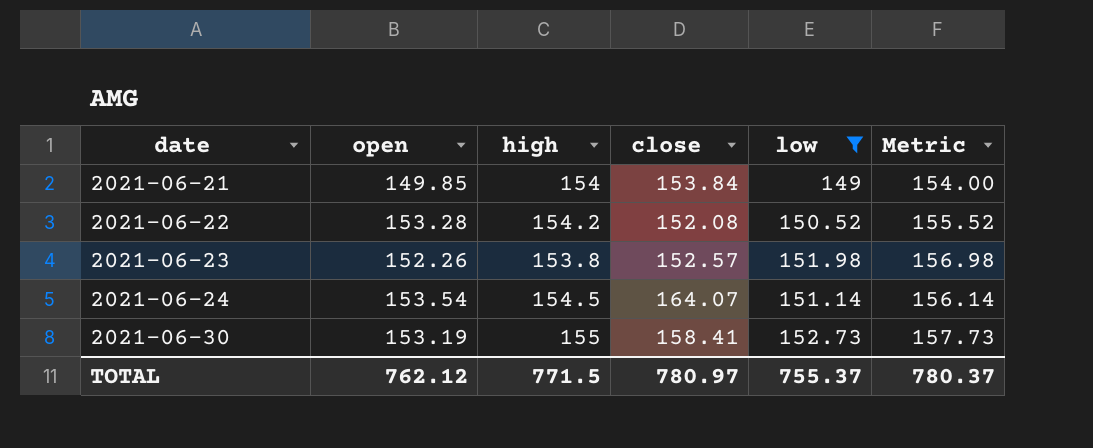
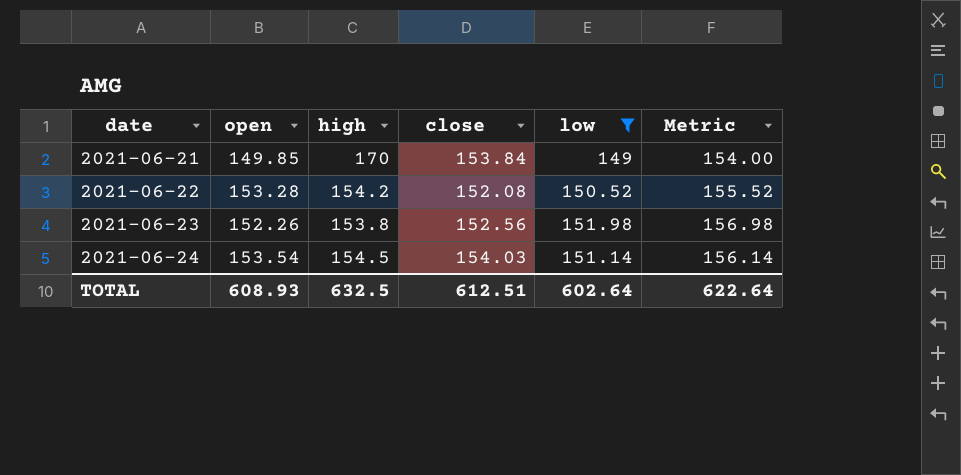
row 2021-06-30: 153.19 | 155 | 158.41 | 152.73 | 157.73 -> none
2021-06-21 | high: 154 -> 170
2021-06-23 | close: 152.57 -> 152.56
2021-06-24 | close: 164.07 -> 154.03
TOTAL | open: 762.12 -> 608.93
TOTAL | high: 771.5 -> 632.5
TOTAL | close: 780.97 -> 612.51
TOTAL | low: 755.37 -> 602.64
TOTAL | Metric: 780.37 -> 622.64

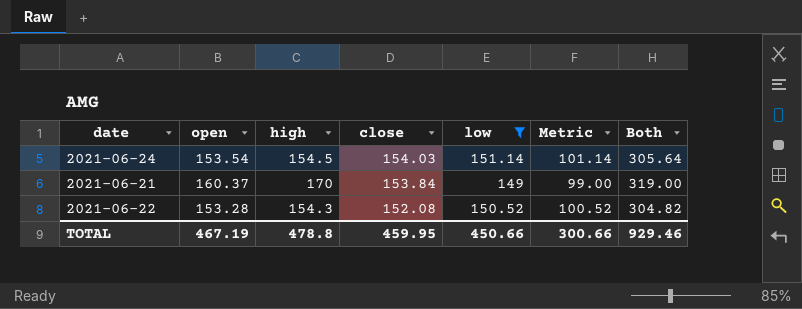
row order: date ascending -> close descending
column Metric | formula: [low] + 5 -> [low] - 50
column Both | formula: none -> [high] + [low]
row 2021-06-23: 152.26 | 153.8 | 152.56 | 151.98 | 156.98 -> none
2021-06-21 | open: 149.85 -> 160.37
2021-06-22 | high: 154.2 -> 154.3
TOTAL | open: 608.93 -> 467.19
TOTAL | high: 632.5 -> 478.8
TOTAL | close: 612.51 -> 459.95
TOTAL | low: 602.64 -> 450.66
TOTAL | Metric: 622.64 -> 300.66

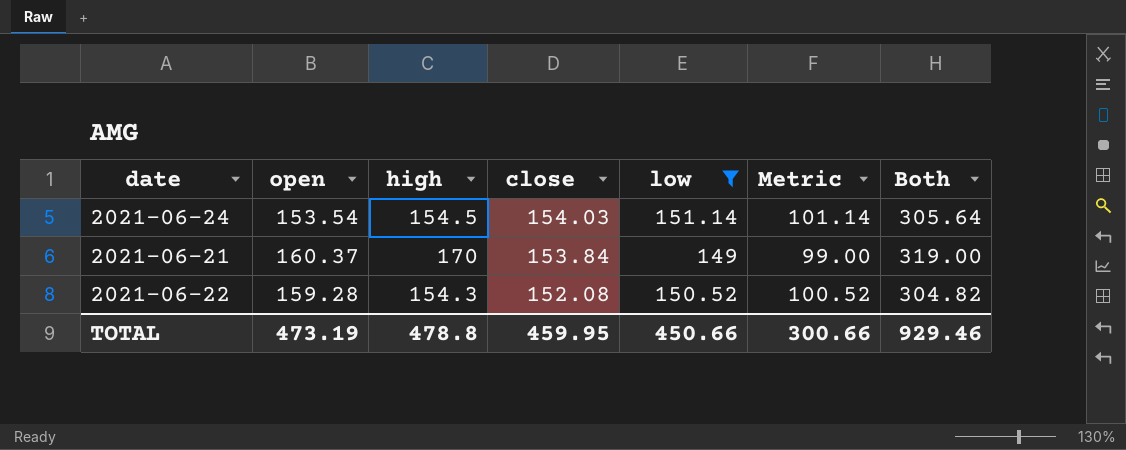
2021-06-22 | open: 153.28 -> 159.28
TOTAL | open: 467.19 -> 473.19

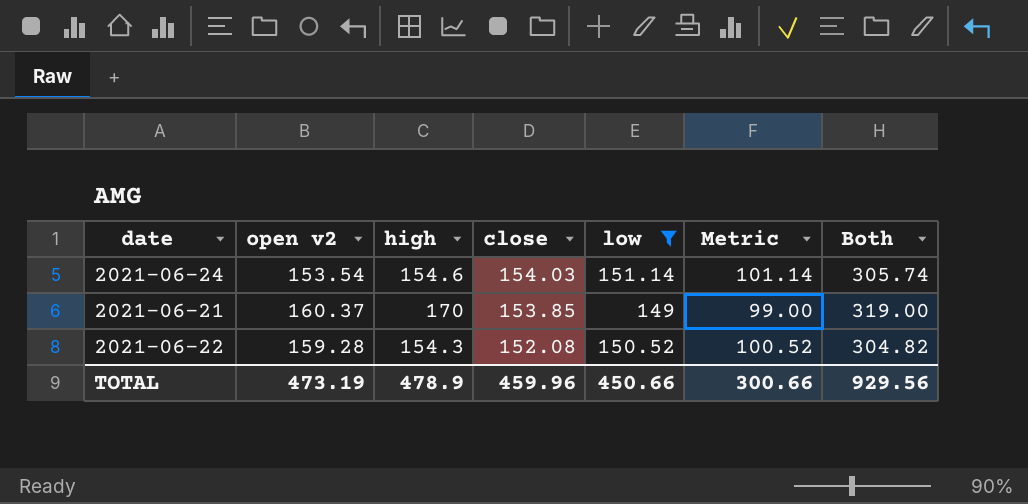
column name: open -> open v2
2021-06-24 | high: 154.5 -> 154.6
2021-06-24 | Both: 305.64 -> 305.74
2021-06-21 | close: 153.84 -> 153.85
TOTAL | high: 478.8 -> 478.9
TOTAL | close: 459.95 -> 459.96
TOTAL | Both: 929.46 -> 929.56

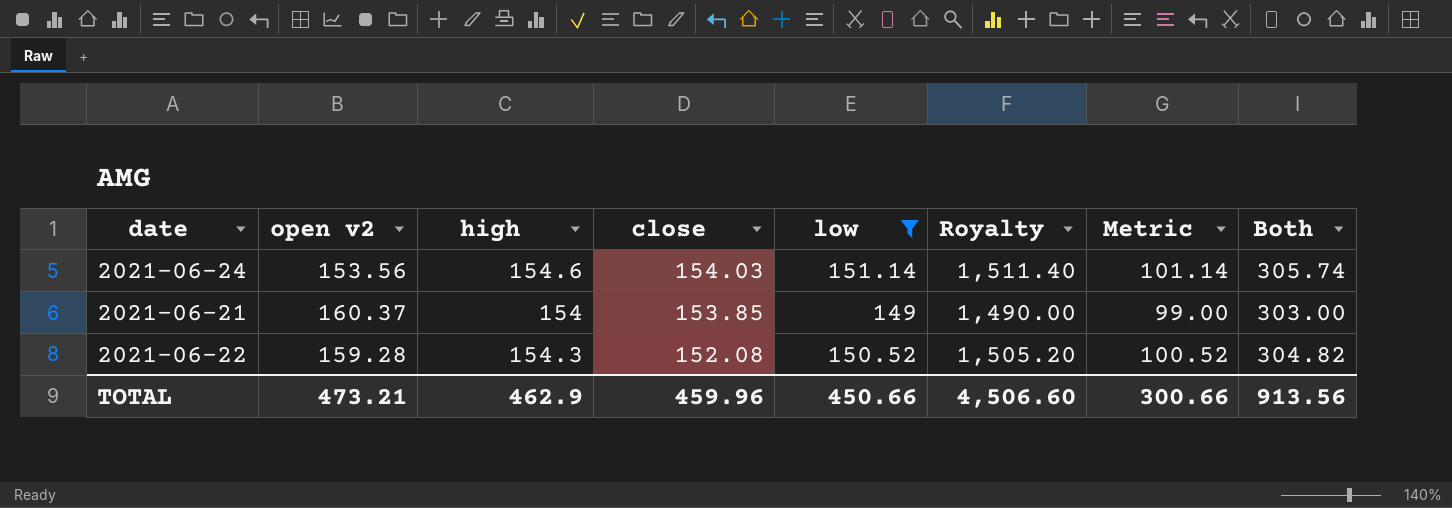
column Royalty | formula: none -> [low] * 10
2021-06-24 | open v2: 153.54 -> 153.56
2021-06-21 | high: 170 -> 154
2021-06-21 | Both: 319.00 -> 303.00
TOTAL | open v2: 473.19 -> 473.21
TOTAL | high: 478.9 -> 462.9
TOTAL | Both: 929.56 -> 913.56

